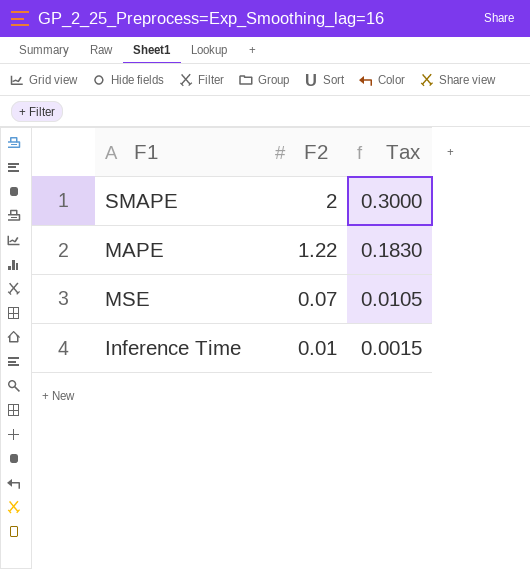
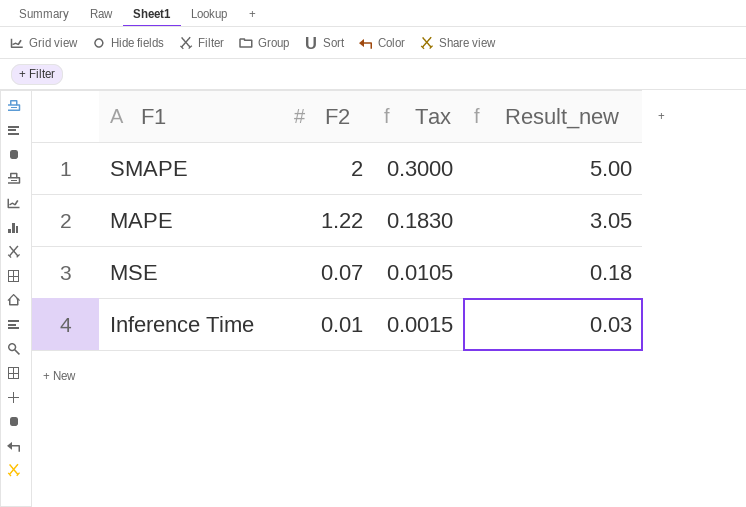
column Result_new | formula: none -> [F2] * 2.5

